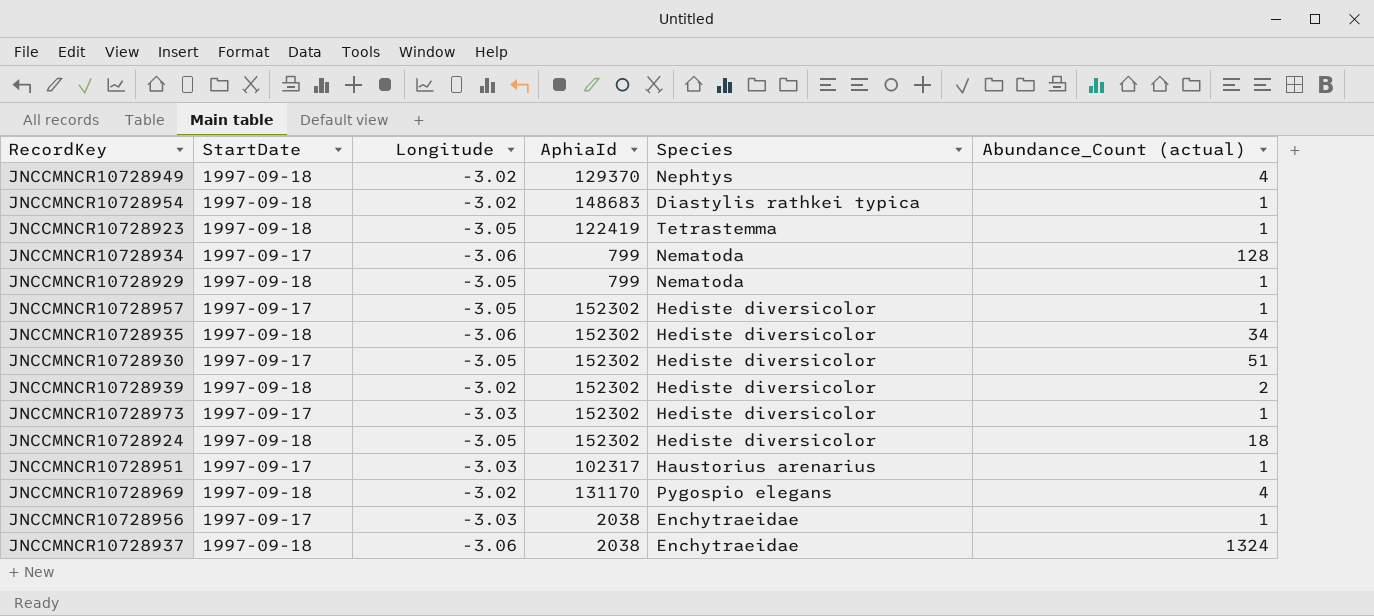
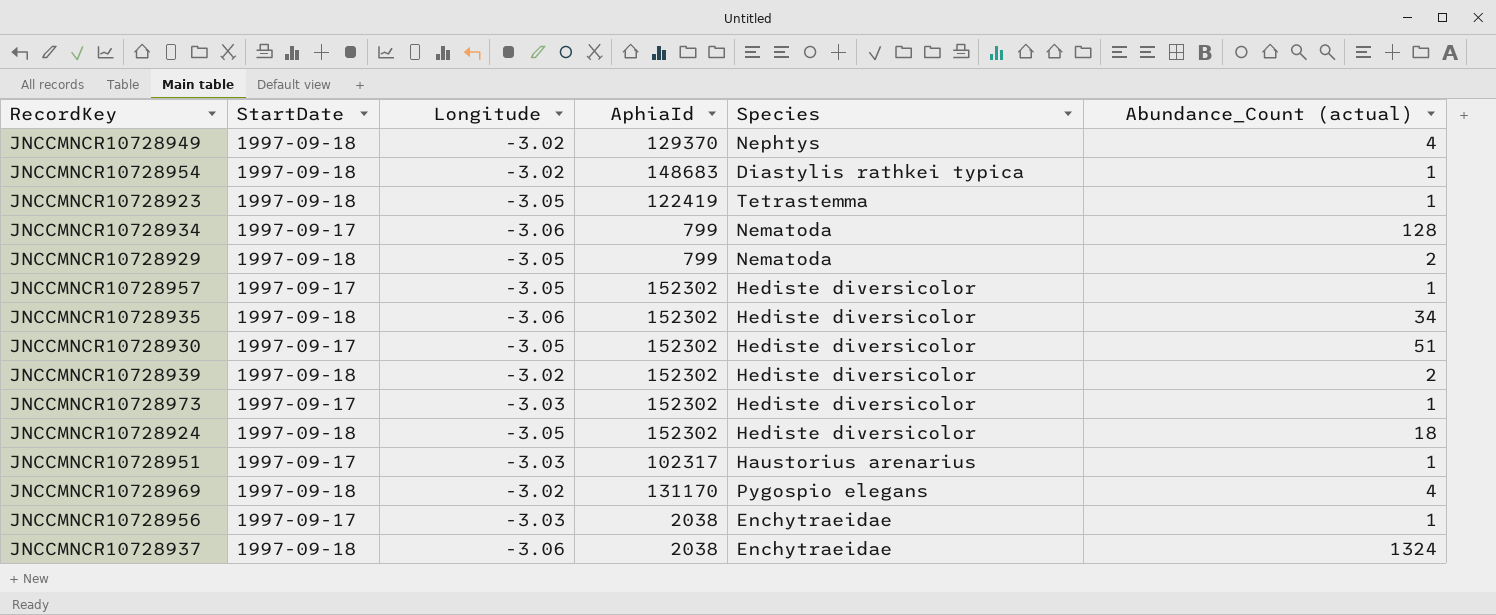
JNCCMNCR10728929 | Abundance_Count (actual): 1 -> 2

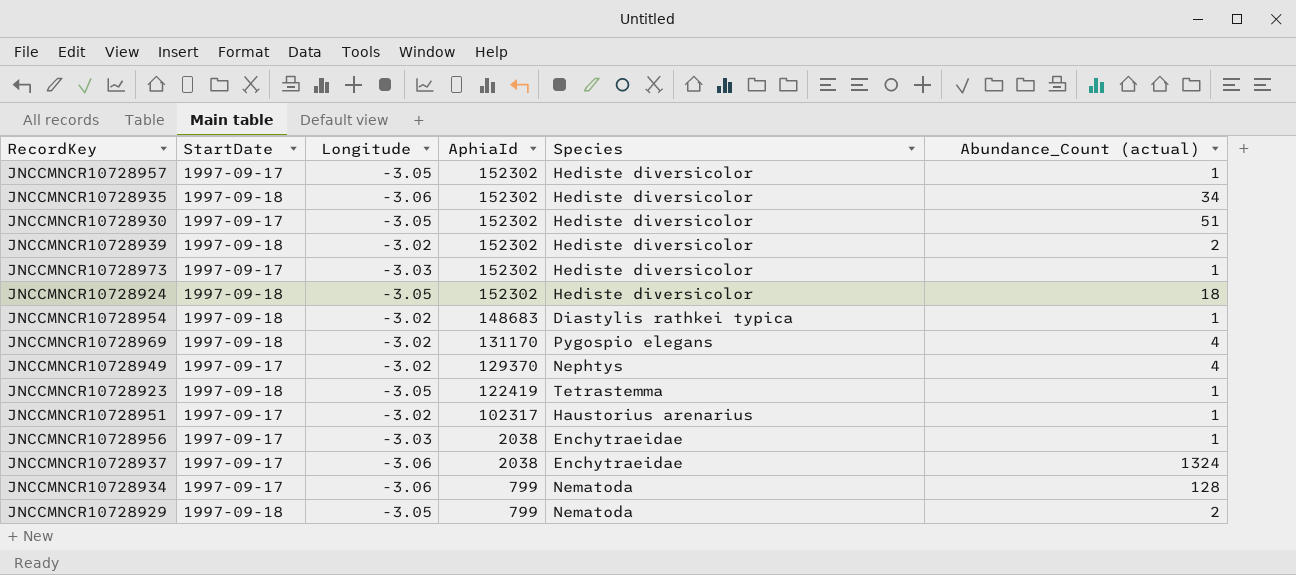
row order: none -> AphiaId descending
JNCCMNCR10728949 | StartDate: 1997-09-18 -> 1997-09-17
JNCCMNCR10728951 | Longitude: -3.03 -> -3.02
JNCCMNCR10728937 | StartDate: 1997-09-18 -> 1997-09-17

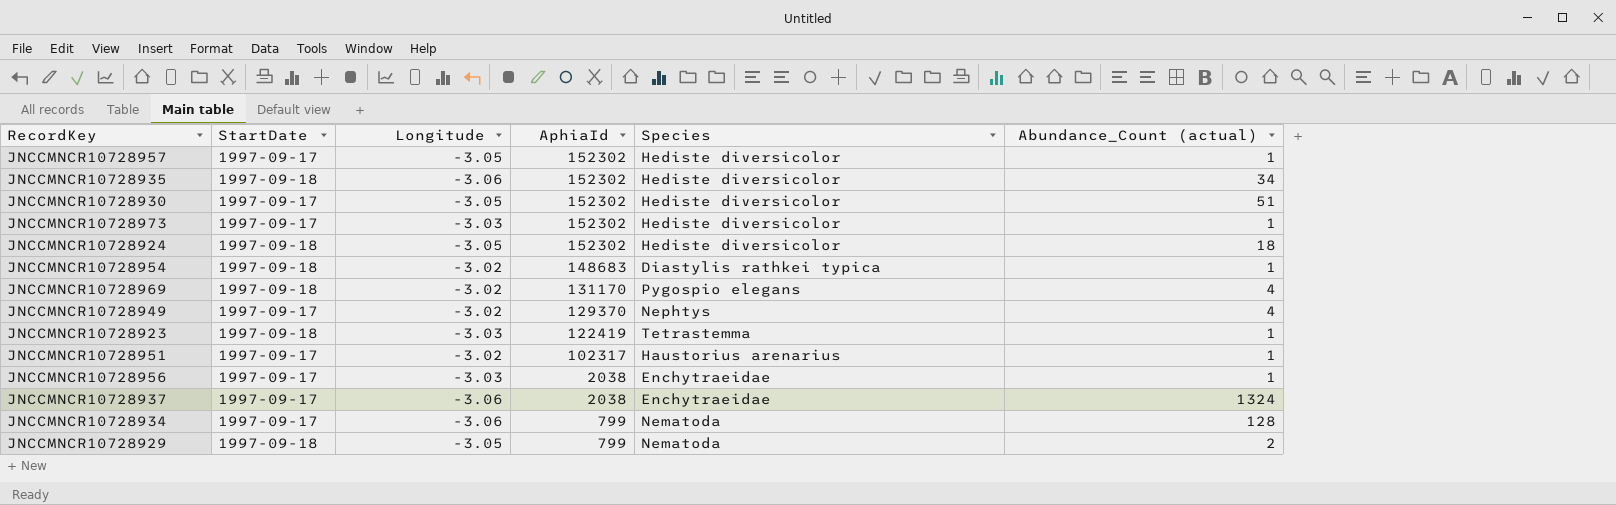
row JNCCMNCR10728939: 1997-09-18 | -3.02 | 152302 | Hediste diversicolor | 2 -> none
JNCCMNCR10728923 | Longitude: -3.05 -> -3.03

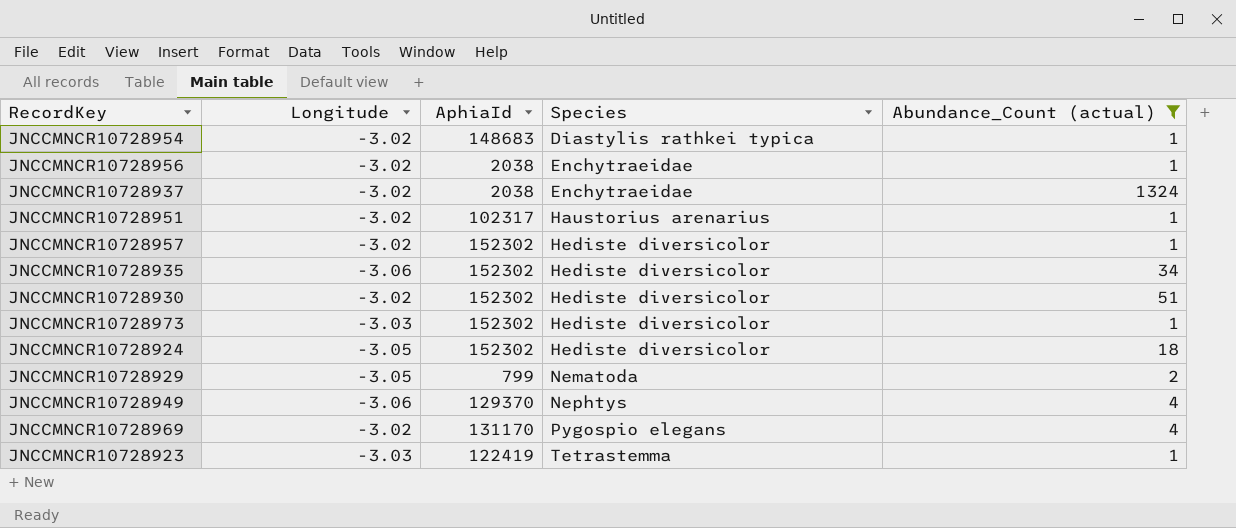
filter: none -> Abundance_Count (actual) != 128
row order: AphiaId descending -> Species ascending
column StartDate | position: 2 -> none
JNCCMNCR10728956 | Longitude: -3.03 -> -3.02
JNCCMNCR10728937 | Longitude: -3.06 -> -3.02
JNCCMNCR10728957 | Longitude: -3.05 -> -3.02
JNCCMNCR10728930 | Longitude: -3.05 -> -3.02
JNCCMNCR10728949 | Longitude: -3.02 -> -3.06

